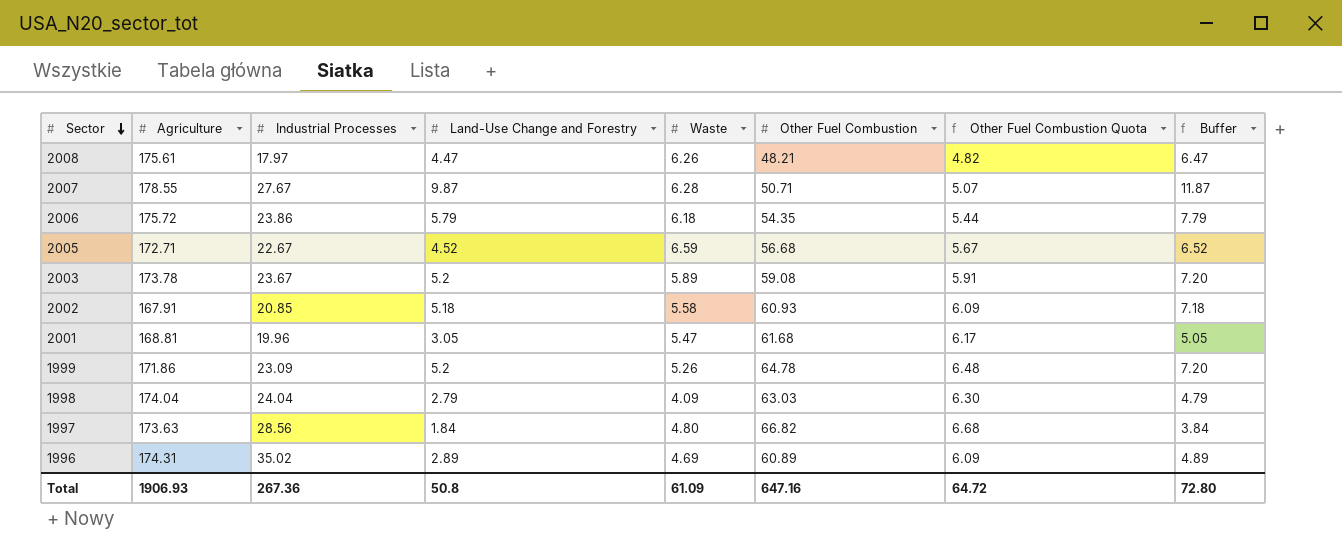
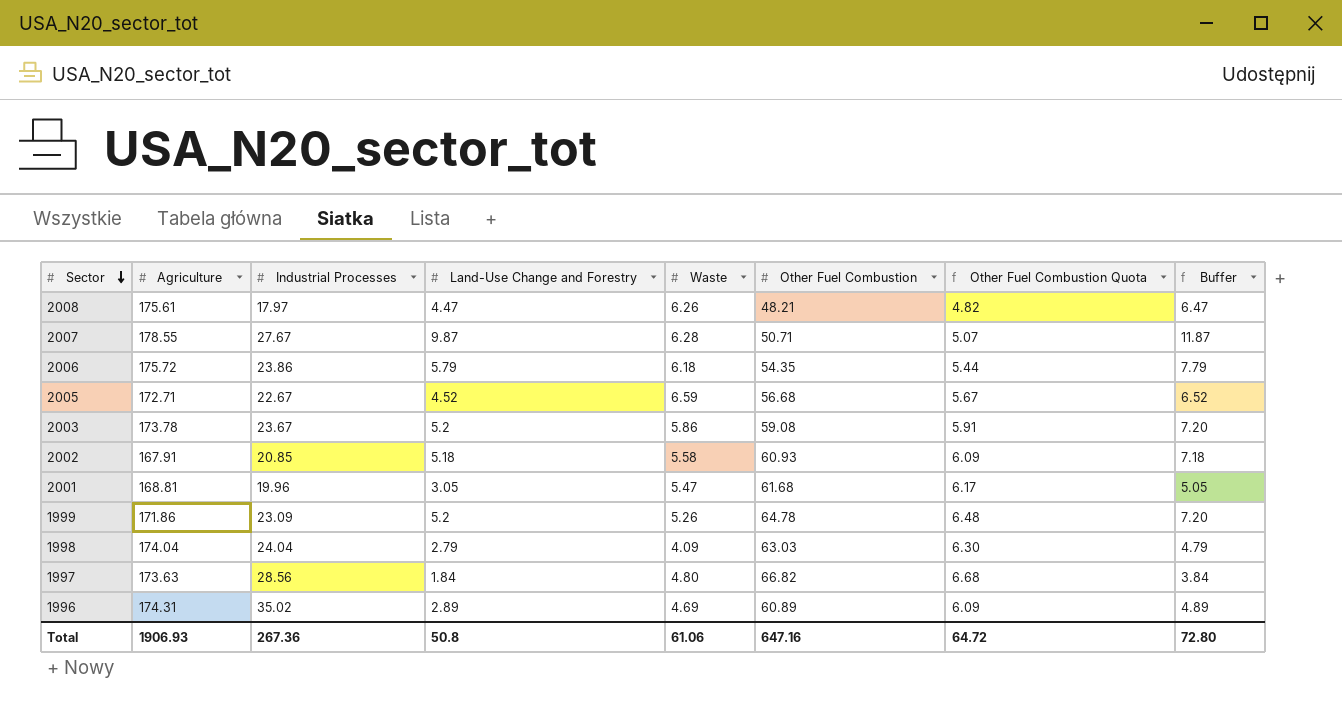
2003 | Waste: 5.89 -> 5.86
Total | Waste: 61.09 -> 61.06

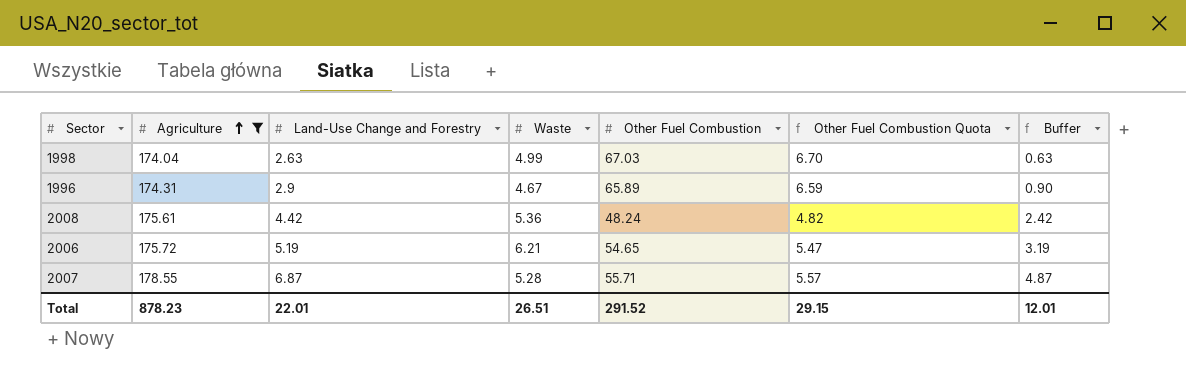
filter: none -> Agriculture >= 174.04
row order: Sector descending -> Agriculture ascending
column Industrial Processes | position: 3 -> none
column Buffer | formula: [Land-Use Change and Forestry] + 2 -> [Land-Use Change and Forestry] - 2
1998 | Land-Use Change and Forestry: 2.79 -> 2.63
1998 | Waste: 4.09 -> 4.99
1998 | Other Fuel Combustion: 63.03 -> 67.03
1998 | Other Fuel Combustion Quota: 6.30 -> 6.70
1996 | Land-Use Change and Forestry: 2.89 -> 2.9
1996 | Waste: 4.69 -> 4.67
1996 | Other Fuel Combustion: 60.89 -> 65.89
1996 | Other Fuel Combustion Quota: 6.09 -> 6.59
2008 | Land-Use Change and Forestry: 4.47 -> 4.42
2008 | Waste: 6.26 -> 5.36
2008 | Other Fuel Combustion: 48.21 -> 48.24
2006 | Land-Use Change and Forestry: 5.79 -> 5.19
2006 | Waste: 6.18 -> 6.21
2006 | Other Fuel Combustion: 54.35 -> 54.65
2006 | Other Fuel Combustion Quota: 5.44 -> 5.47
2007 | Land-Use Change and Forestry: 9.87 -> 6.87
2007 | Waste: 6.28 -> 5.28
2007 | Other Fuel Combustion: 50.71 -> 55.71
2007 | Other Fuel Combustion Quota: 5.07 -> 5.57
Total | Agriculture: 1906.93 -> 878.23
Total | Land-Use Change and Forestry: 50.8 -> 22.01
Total | Waste: 61.06 -> 26.51
Total | Other Fuel Combustion: 647.16 -> 291.52
Total | Other Fuel Combustion Quota: 64.72 -> 29.15
Total | Buffer: 72.80 -> 12.01

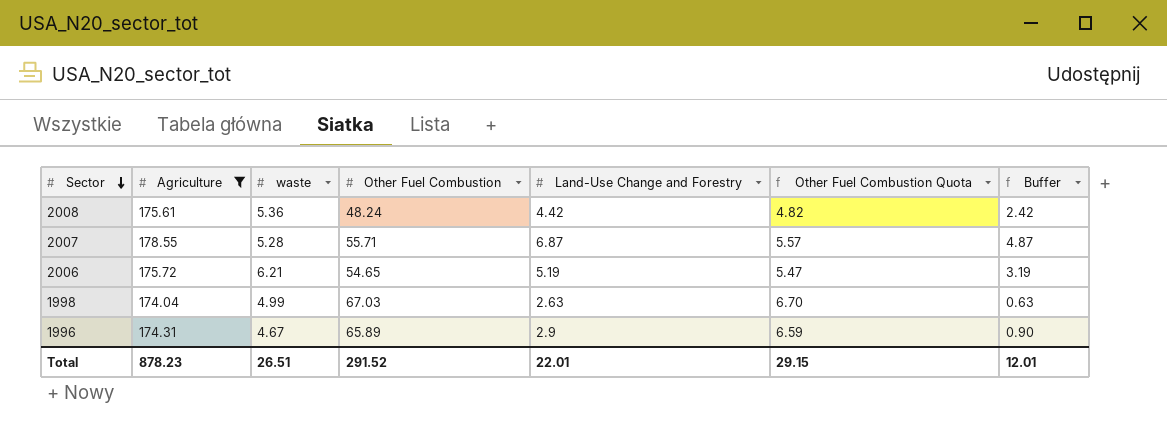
row order: Agriculture ascending -> Sector descending
column name: Waste -> waste
column Land-Use Change and Forestry | position: 3 -> 5

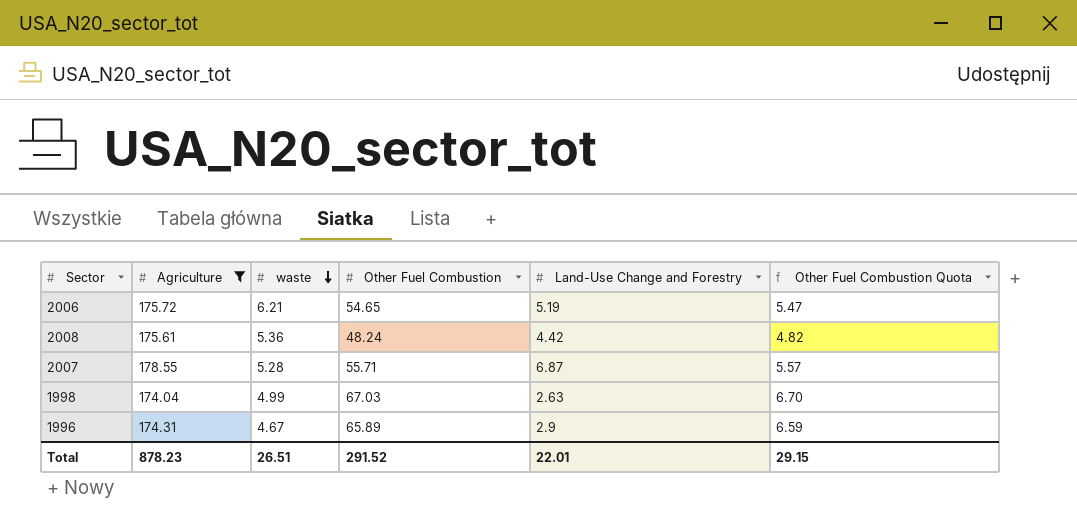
row order: Sector descending -> waste descending
column Buffer | formula: [Land-Use Change and Forestry] - 2 -> none

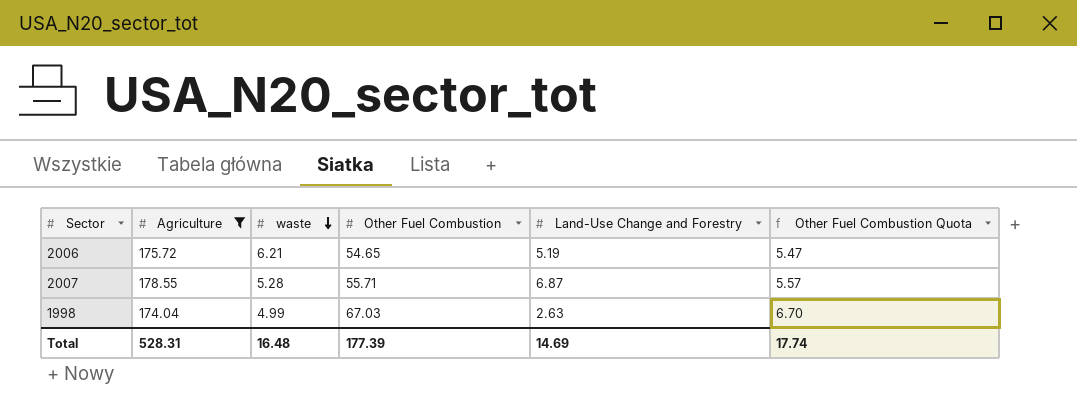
row 2008: 175.61 | 5.36 | 48.24 | 4.42 | 4.82 -> none
row 1996: 174.31 | 4.67 | 65.89 | 2.9 | 6.59 -> none
Total | Agriculture: 878.23 -> 528.31
Total | waste: 26.51 -> 16.48
Total | Other Fuel Combustion: 291.52 -> 177.39
Total | Land-Use Change and Forestry: 22.01 -> 14.69
Total | Other Fuel Combustion Quota: 29.15 -> 17.74

